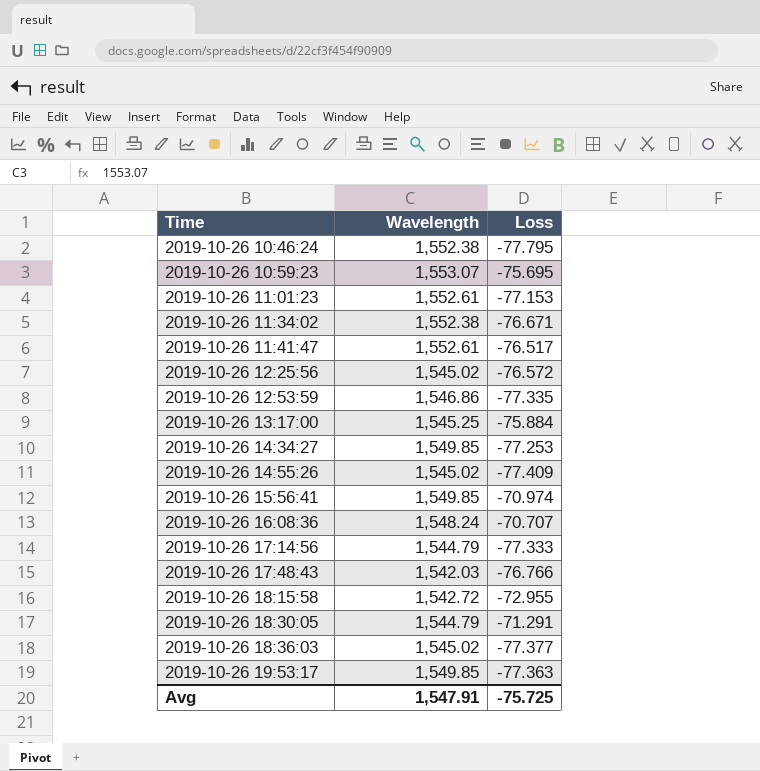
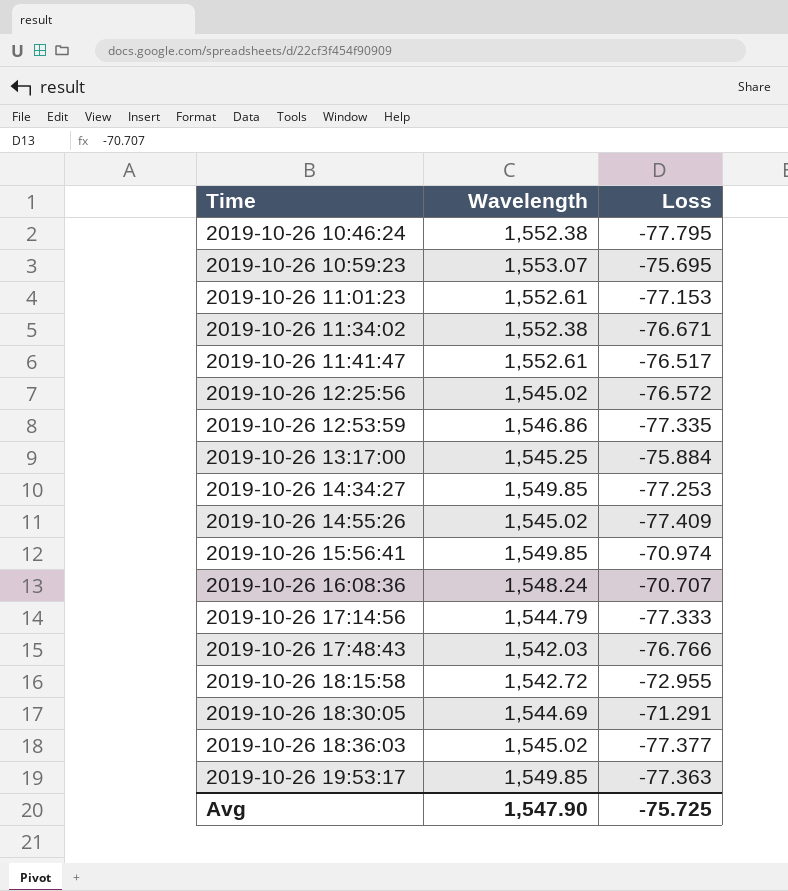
2019-10-26 18:30:05 | Wavelength: 1,544.79 -> 1,544.69
Avg | Wavelength: 1,547.91 -> 1,547.90

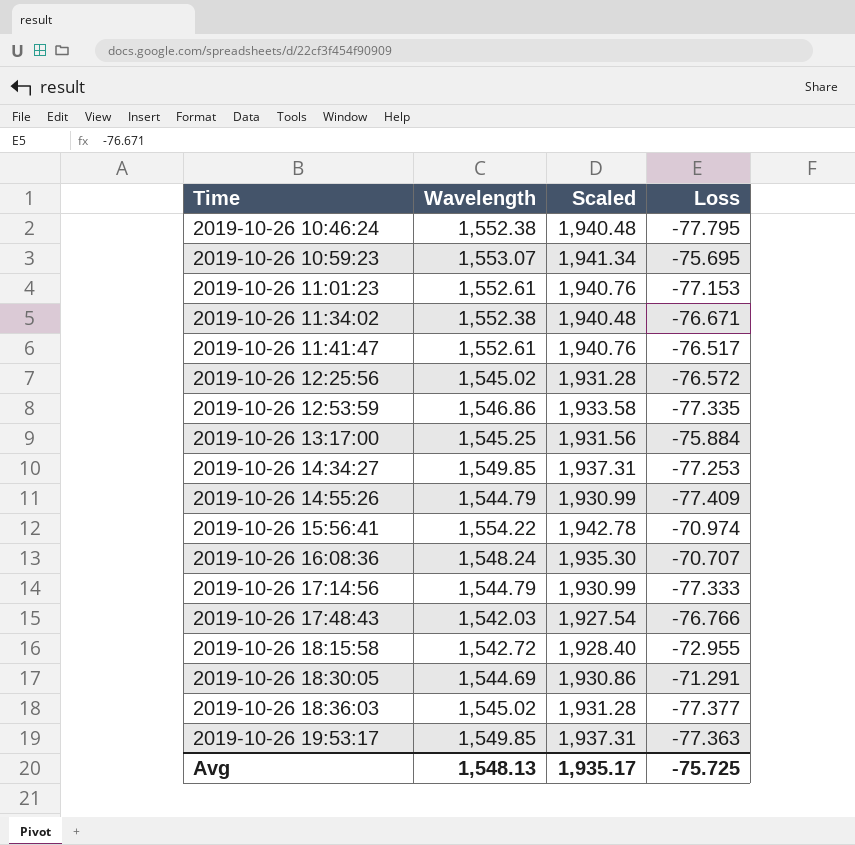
column Scaled | formula: none -> [Wavelength] * 1.25
2019-10-26 14:55:26 | Wavelength: 1,545.02 -> 1,544.79
2019-10-26 15:56:41 | Wavelength: 1,549.85 -> 1,554.22
Avg | Wavelength: 1,547.90 -> 1,548.13

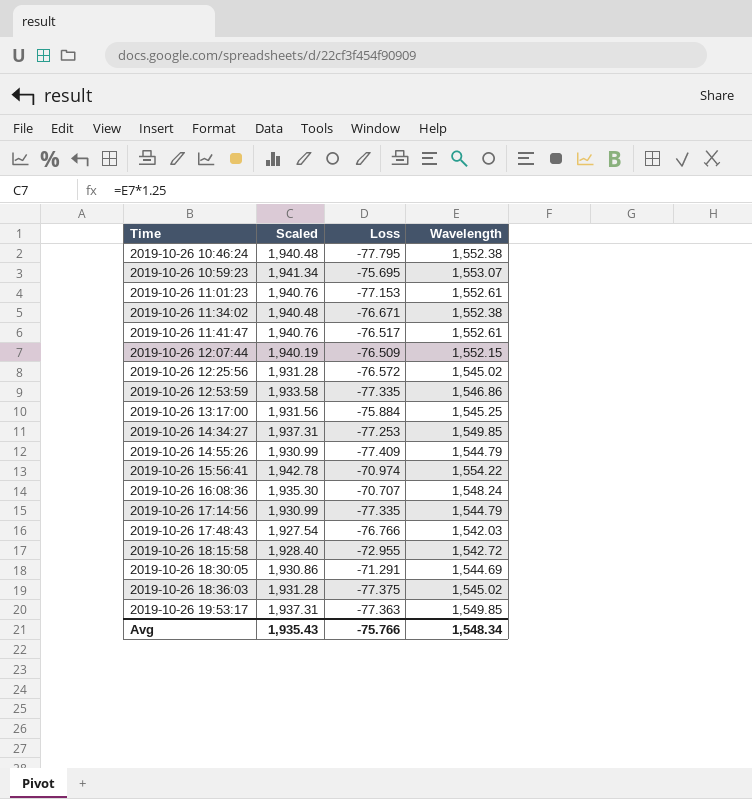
column Wavelength | position: 2 -> 4
row 2019-10-26 12:07:44: none -> 1,940.19 | -76.509 | 1,552.15
2019-10-26 17:14:56 | Loss: -77.333 -> -77.335
2019-10-26 18:36:03 | Loss: -77.377 -> -77.375
Avg | Scaled: 1,935.17 -> 1,935.43
Avg | Loss: -75.725 -> -75.766
Avg | Wavelength: 1,548.13 -> 1,548.34

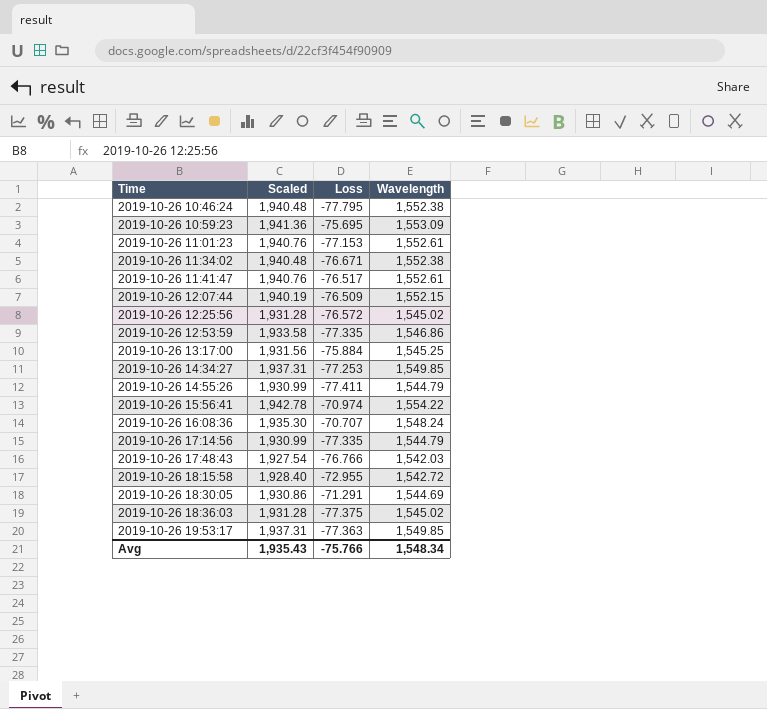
2019-10-26 10:59:23 | Scaled: 1,941.34 -> 1,941.36
2019-10-26 10:59:23 | Wavelength: 1,553.07 -> 1,553.09
2019-10-26 14:55:26 | Loss: -77.409 -> -77.411

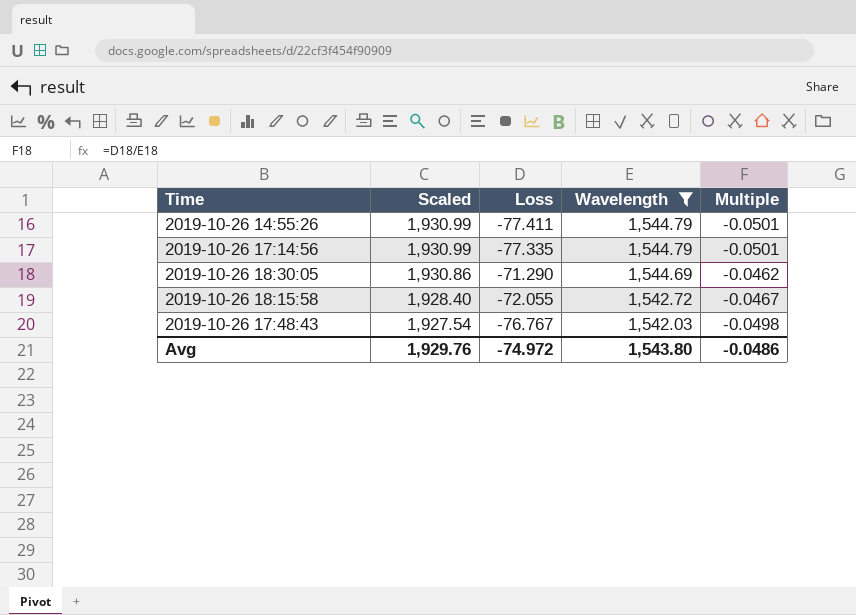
filter: none -> Wavelength <= 1,544.79
row order: Time ascending -> Scaled descending
column Multiple | formula: none -> [Loss] / [Wavelength]
2019-10-26 18:30:05 | Loss: -71.291 -> -71.290
2019-10-26 18:15:58 | Loss: -72.955 -> -72.055
2019-10-26 17:48:43 | Loss: -76.766 -> -76.767
Avg | Scaled: 1,935.43 -> 1,929.76
Avg | Loss: -75.766 -> -74.972
Avg | Wavelength: 1,548.34 -> 1,543.80

